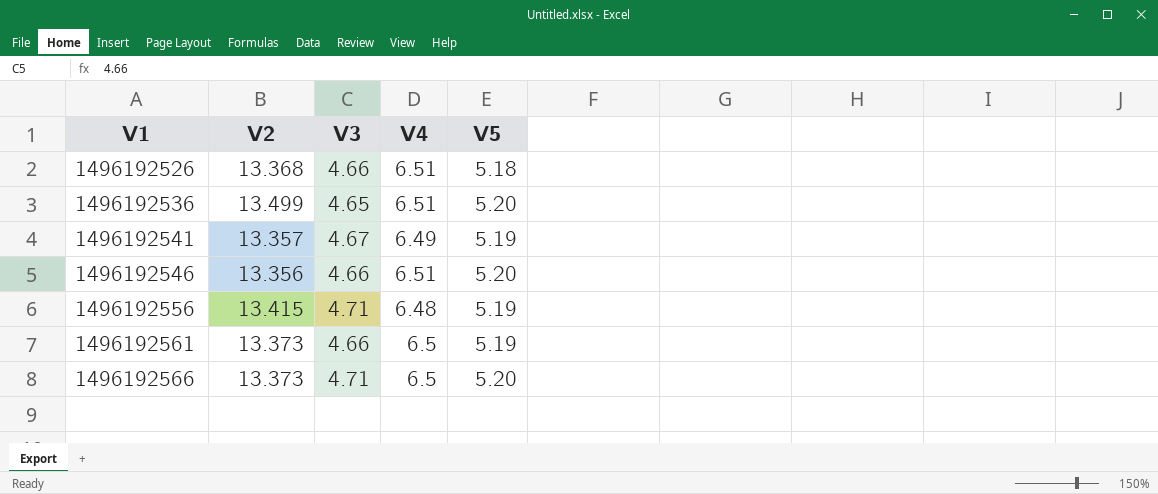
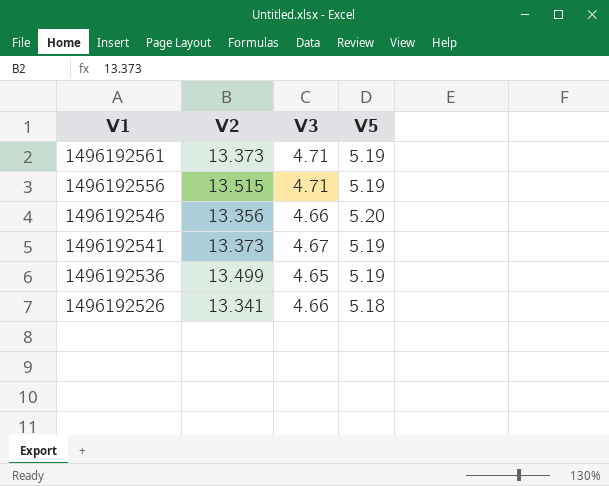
row order: V1 ascending -> V1 descending
column V4 | position: 4 -> none
row 1496192566: 13.373 | 4.71 | 6.5 | 5.20 -> none
1496192561 | V3: 4.66 -> 4.71
1496192556 | V2: 13.415 -> 13.515
1496192541 | V2: 13.357 -> 13.373
1496192536 | V5: 5.20 -> 5.19
1496192526 | V2: 13.368 -> 13.341

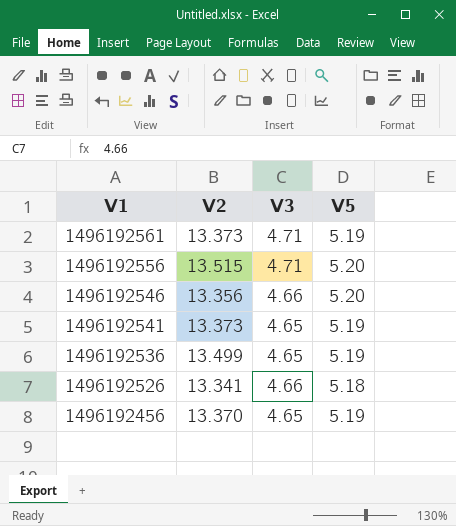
1496192556 | V5: 5.19 -> 5.20
1496192541 | V3: 4.67 -> 4.65
row 1496192456: none -> 13.370 | 4.65 | 5.19

